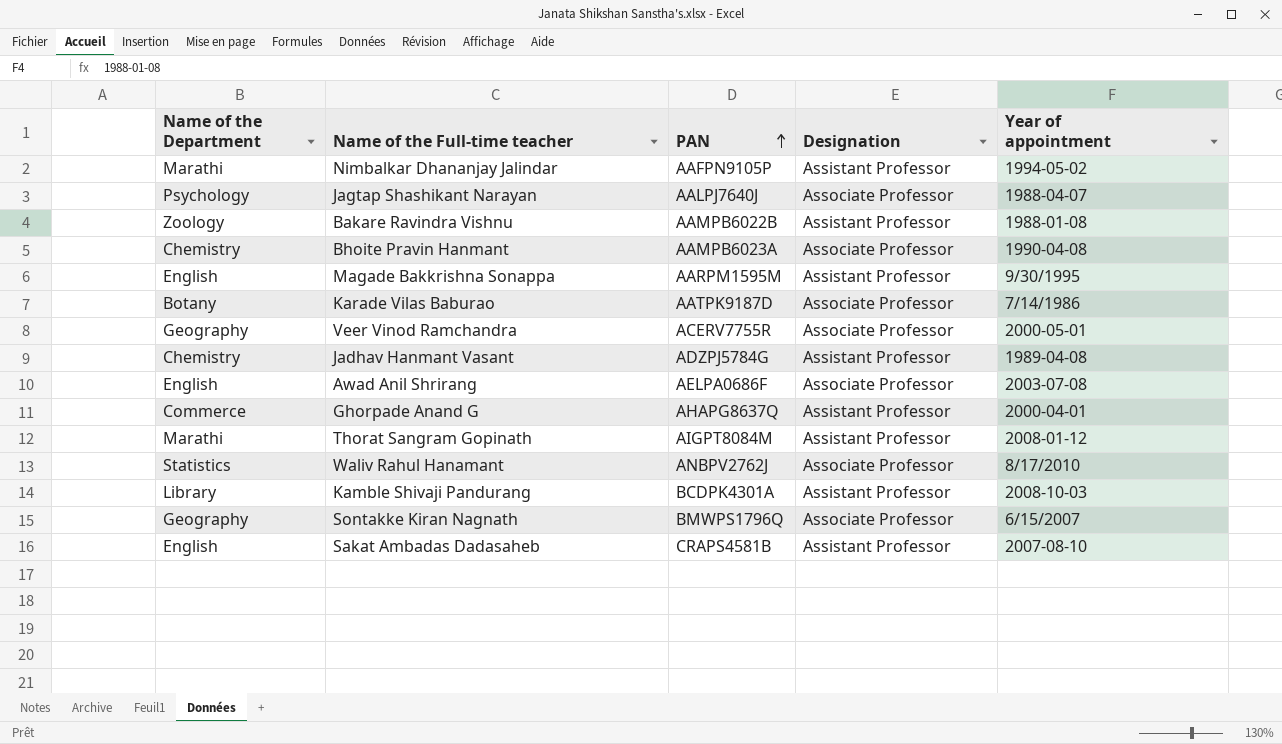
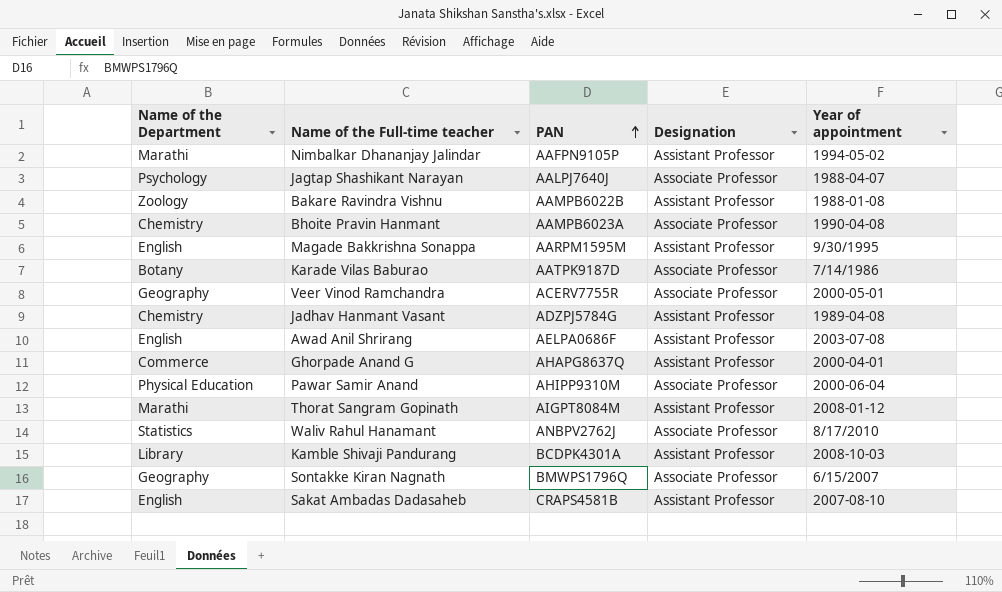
Awad Anil Shrirang | Designation: Associate Professor -> Assistant Professor
row Pawar Samir Anand: none -> Physical Education | AHIPP9310M | Associate Professor | 2000-06-04

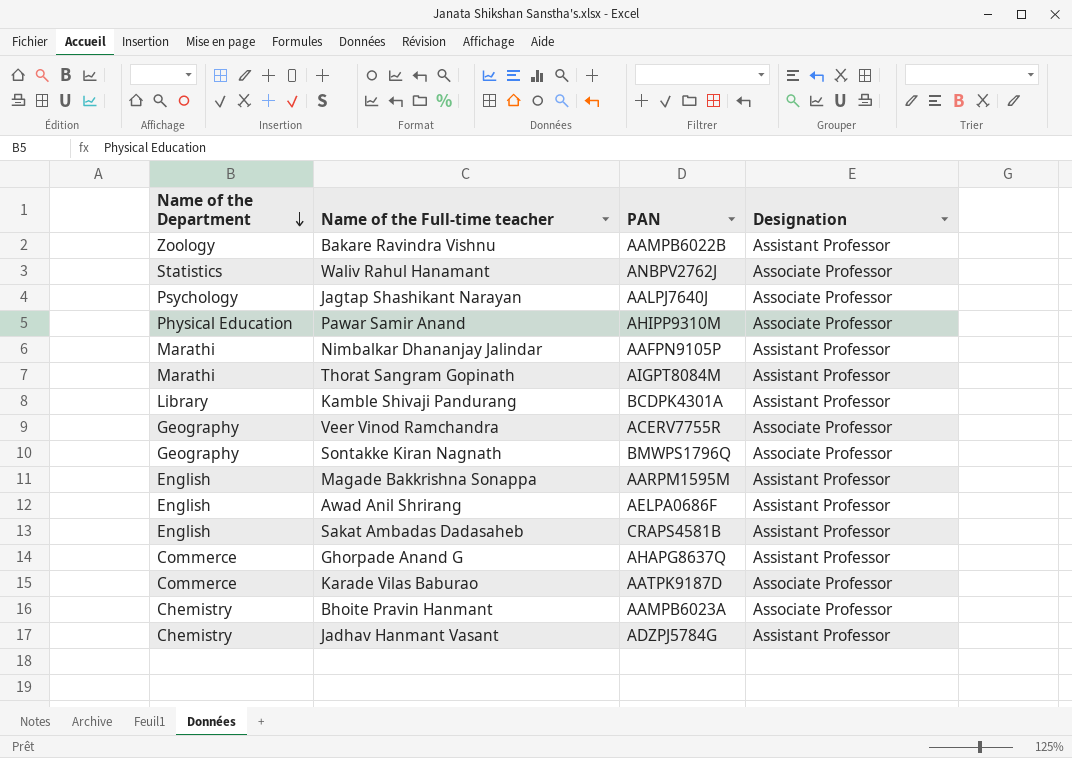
row order: PAN ascending -> Name of the Department descending
column Year of appointment | position: 5 -> none
Karade Vilas Baburao | Name of the Department: Botany -> Commerce

